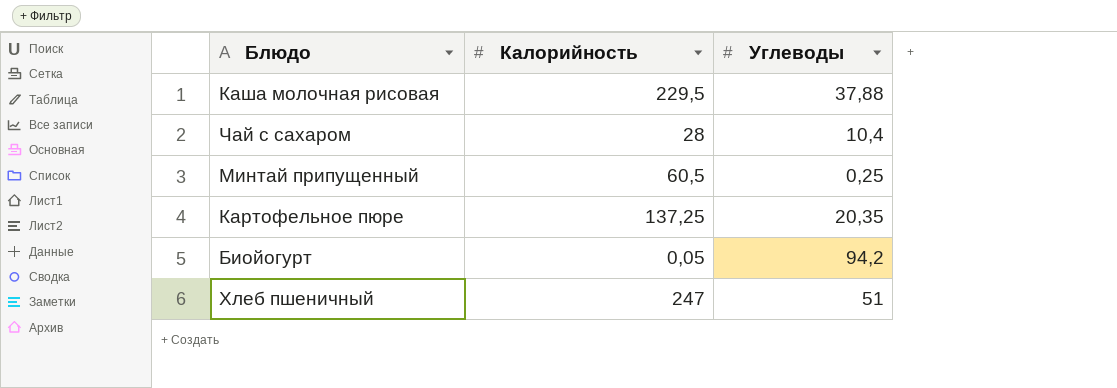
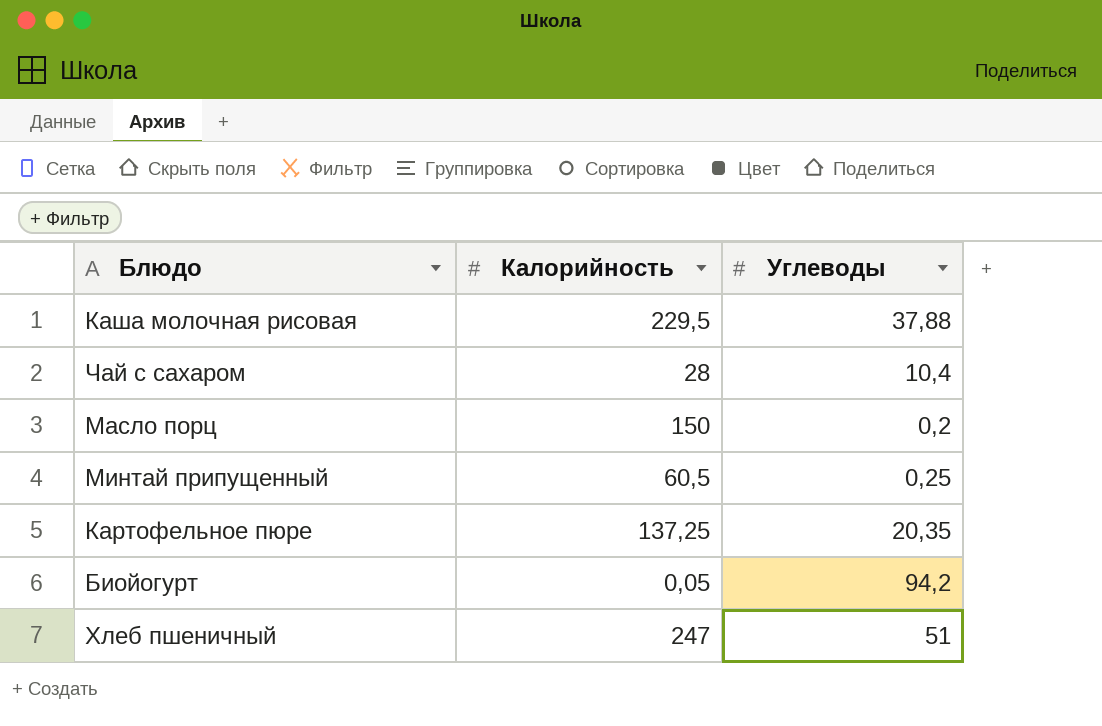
row Масло порц: none -> 150 | 0,2

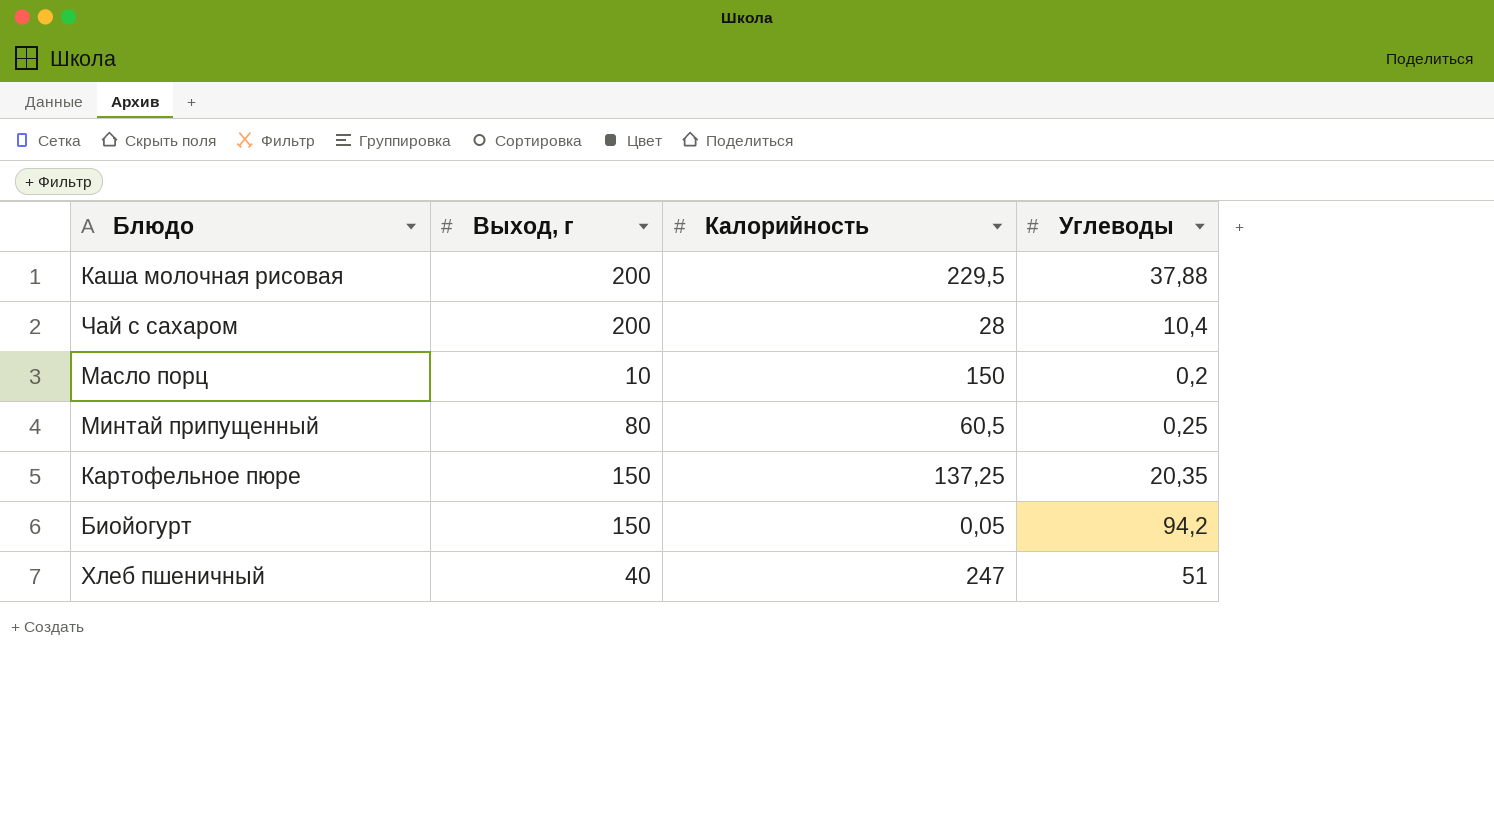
column Выход, г | position: none -> 2

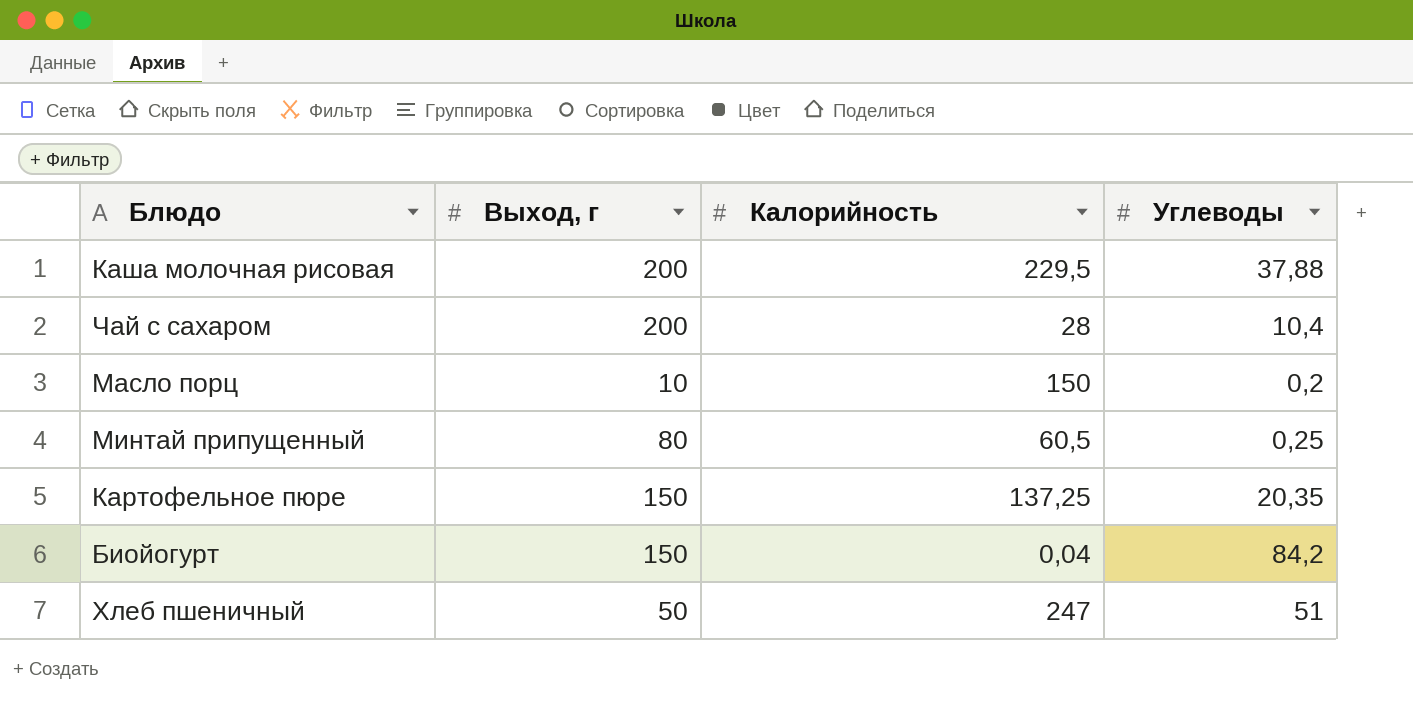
Биойогурт | Калорийность: 0,05 -> 0,04
Биойогурт | Углеводы: 94,2 -> 84,2
Хлеб пшеничный | Выход, г: 40 -> 50

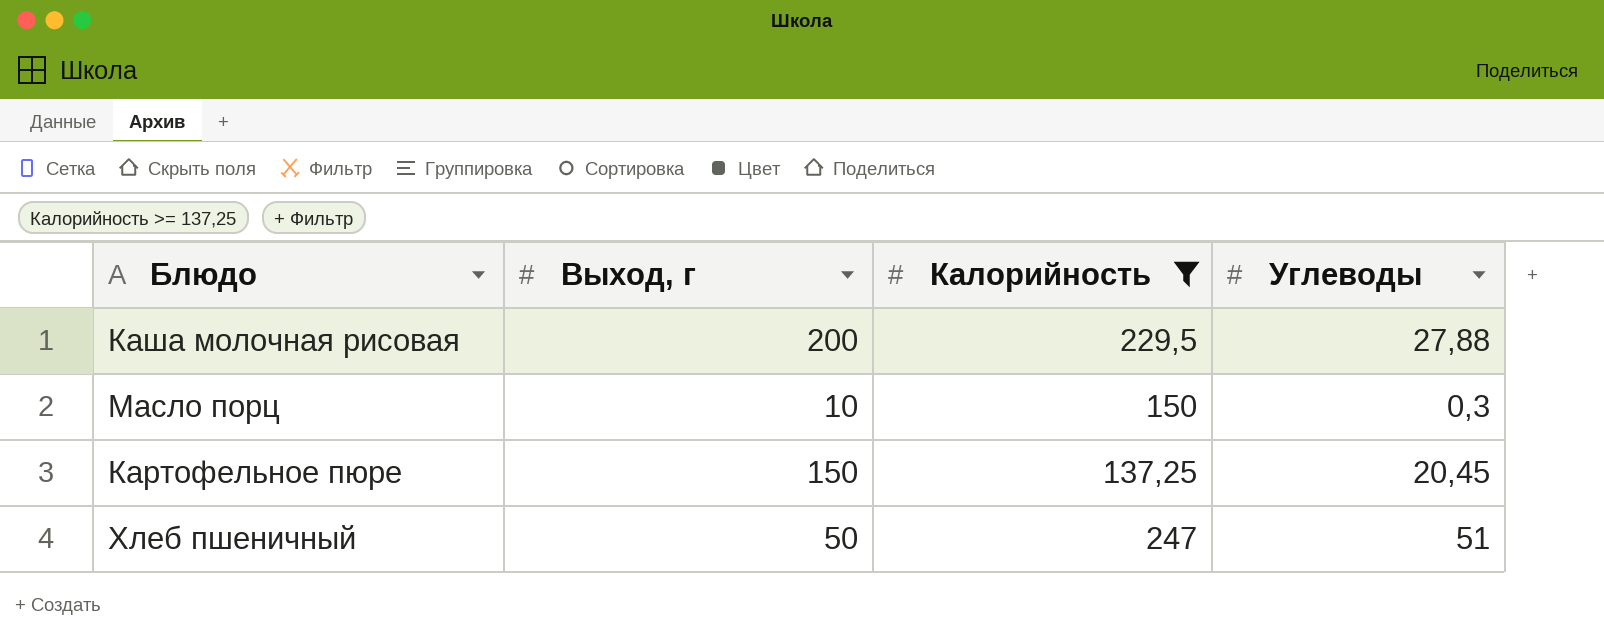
filter: none -> Калорийность >= 137,25
Каша молочная рисовая | Углеводы: 37,88 -> 27,88
Масло порц | Углеводы: 0,2 -> 0,3
Картофельное пюре | Углеводы: 20,35 -> 20,45

